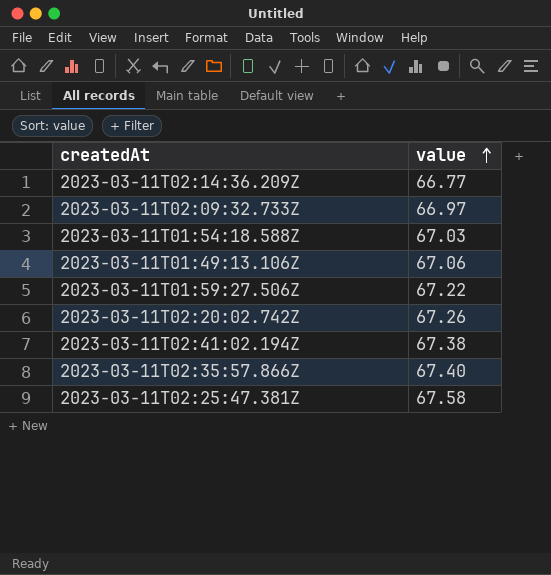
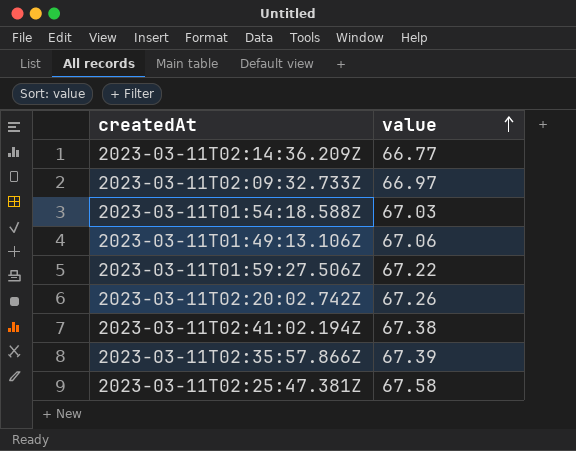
2023-03-11T02:35:57.866Z | value: 67.40 -> 67.39

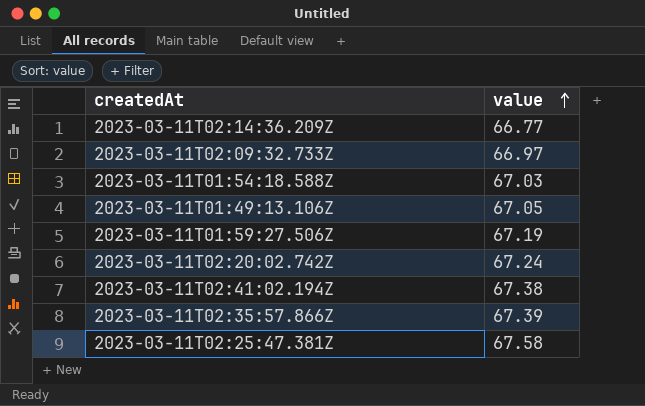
2023-03-11T01:49:13.106Z | value: 67.06 -> 67.05
2023-03-11T01:59:27.506Z | value: 67.22 -> 67.19
2023-03-11T02:20:02.742Z | value: 67.26 -> 67.24

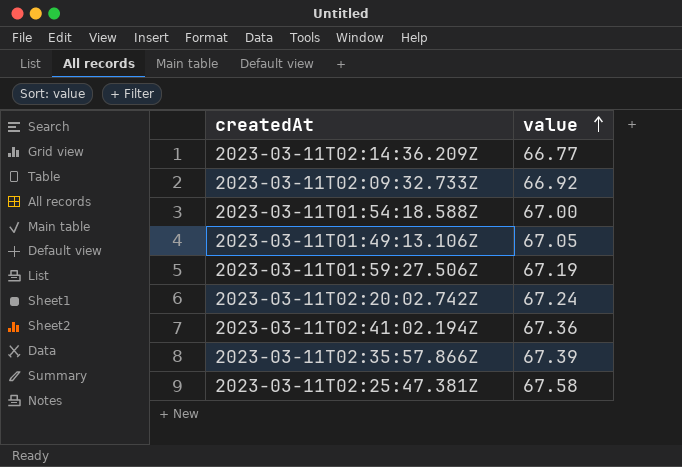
2023-03-11T02:09:32.733Z | value: 66.97 -> 66.92
2023-03-11T01:54:18.588Z | value: 67.03 -> 67.00
2023-03-11T02:41:02.194Z | value: 67.38 -> 67.36

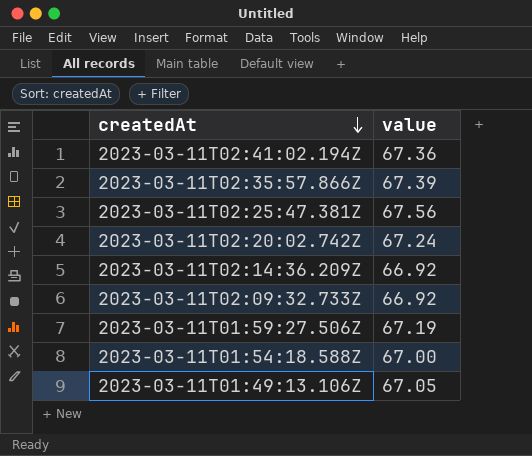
row order: value ascending -> createdAt descending
2023-03-11T02:25:47.381Z | value: 67.58 -> 67.56
2023-03-11T02:14:36.209Z | value: 66.77 -> 66.92

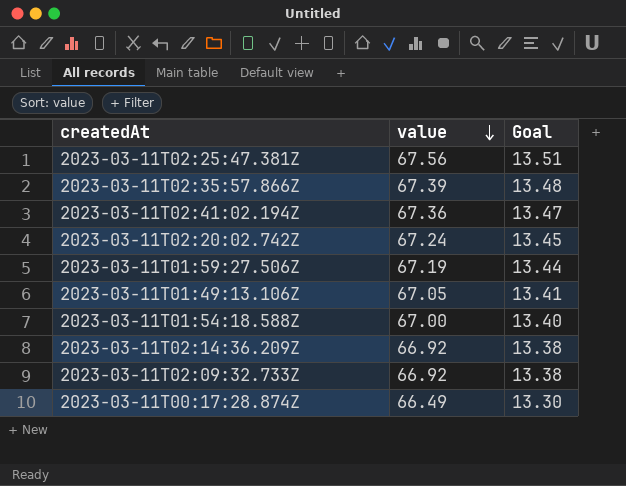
row order: createdAt descending -> value descending
column Goal | formula: none -> [value] * 0.2
row 2023-03-11T00:17:28.874Z: none -> 66.49 | 13.30

